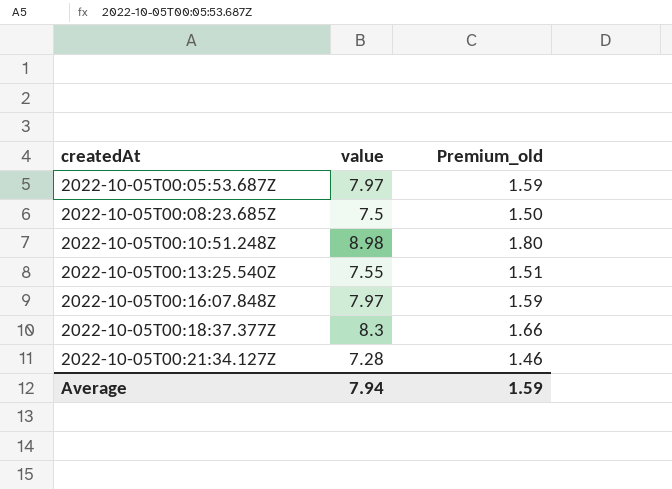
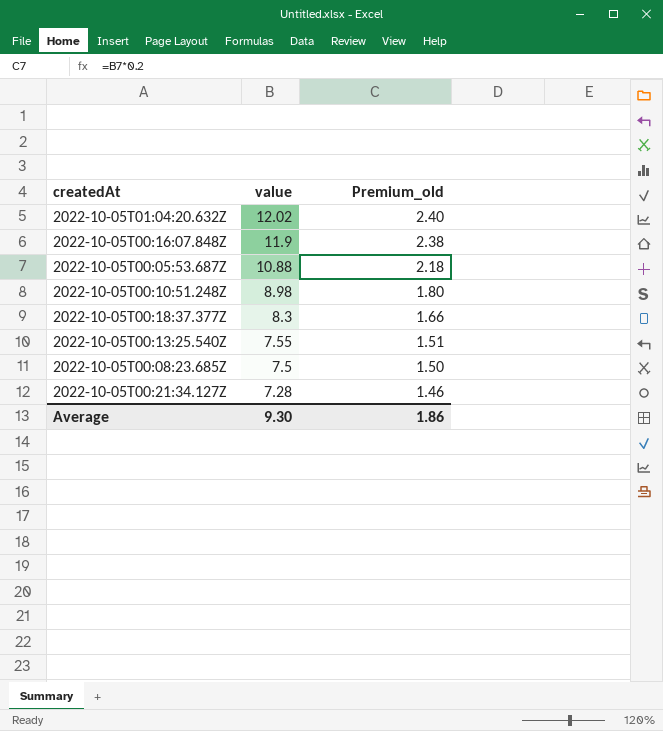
row order: createdAt ascending -> value descending
row 2022-10-05T01:04:20.632Z: none -> 12.02 | 2.40
2022-10-05T00:16:07.848Z | value: 7.97 -> 11.9
2022-10-05T00:16:07.848Z | Premium_old: 1.59 -> 2.38
2022-10-05T00:05:53.687Z | value: 7.97 -> 10.88
2022-10-05T00:05:53.687Z | Premium_old: 1.59 -> 2.18
Average | value: 7.94 -> 9.30
Average | Premium_old: 1.59 -> 1.86

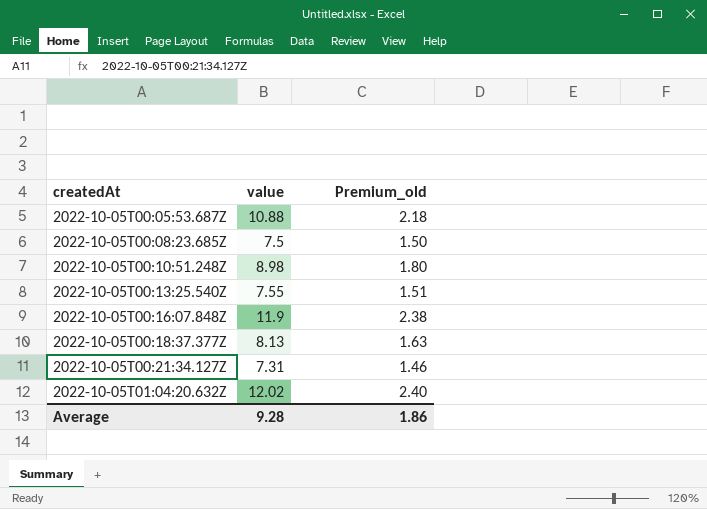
row order: value descending -> createdAt ascending
2022-10-05T00:18:37.377Z | value: 8.3 -> 8.13
2022-10-05T00:18:37.377Z | Premium_old: 1.66 -> 1.63
2022-10-05T00:21:34.127Z | value: 7.28 -> 7.31
Average | value: 9.30 -> 9.28

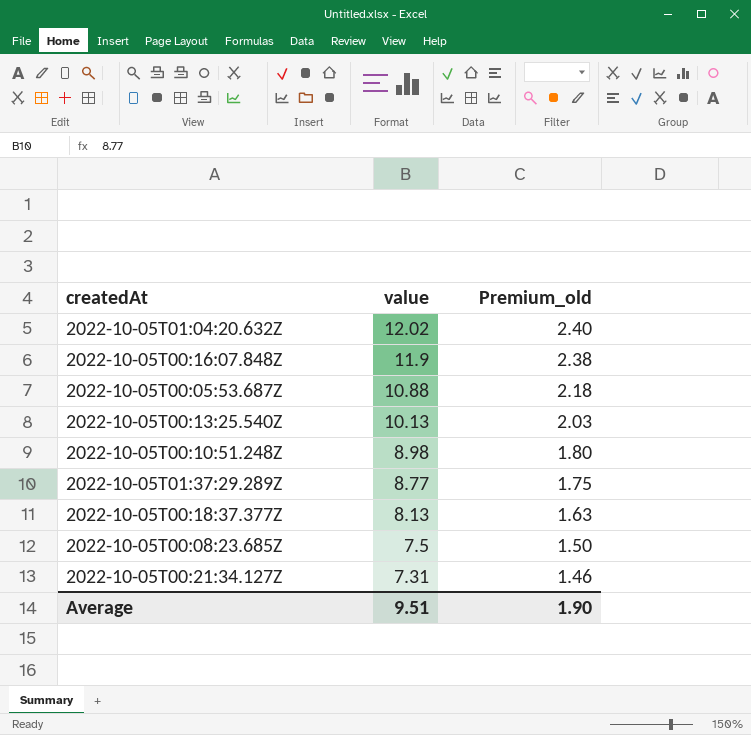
row order: createdAt ascending -> value descending
2022-10-05T00:13:25.540Z | value: 7.55 -> 10.13
2022-10-05T00:13:25.540Z | Premium_old: 1.51 -> 2.03
row 2022-10-05T01:37:29.289Z: none -> 8.77 | 1.75
Average | value: 9.28 -> 9.51
Average | Premium_old: 1.86 -> 1.90

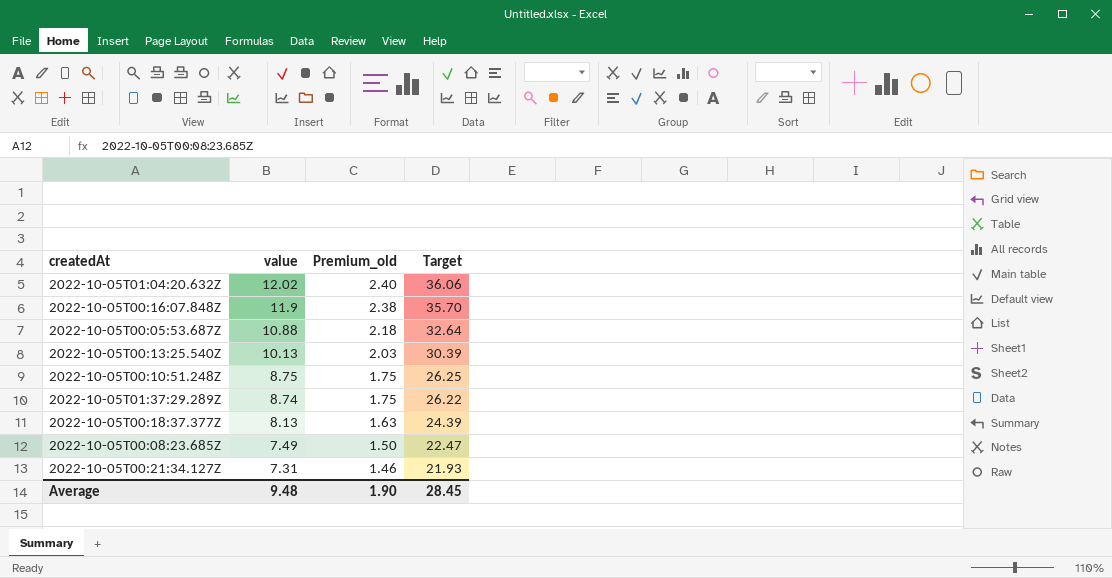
column Target | formula: none -> [value] * 3
2022-10-05T00:10:51.248Z | value: 8.98 -> 8.75
2022-10-05T00:10:51.248Z | Premium_old: 1.80 -> 1.75
2022-10-05T01:37:29.289Z | value: 8.77 -> 8.74
2022-10-05T00:08:23.685Z | value: 7.5 -> 7.49
Average | value: 9.51 -> 9.48

